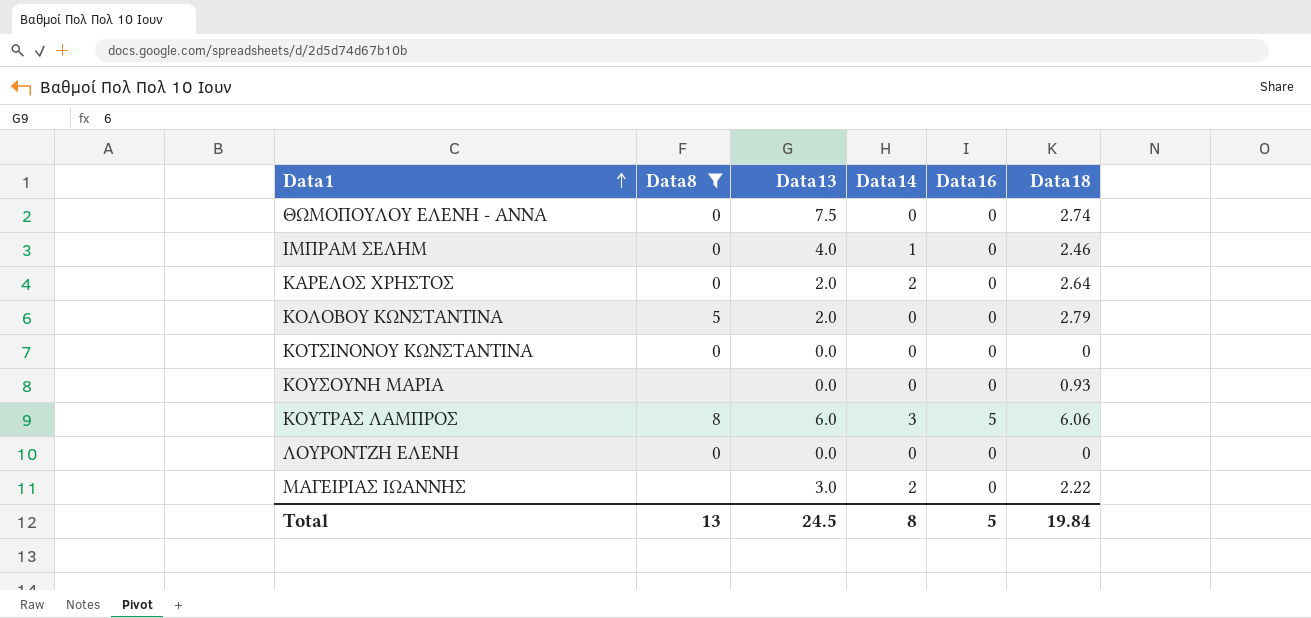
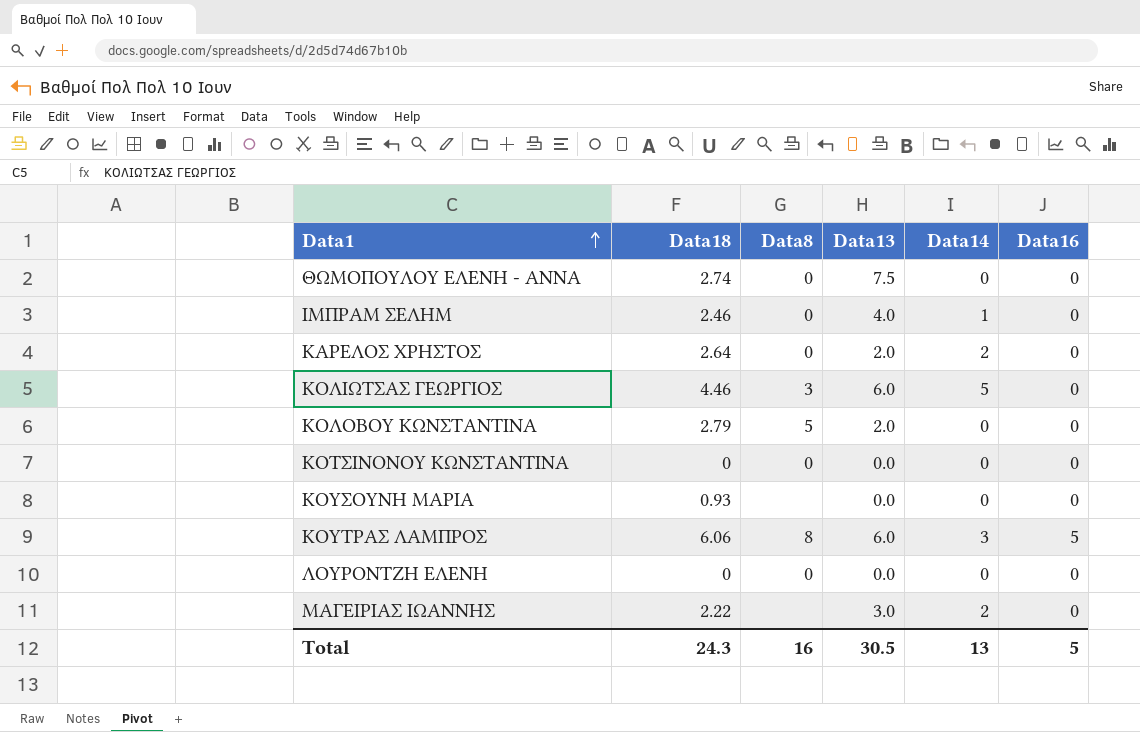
filter: Data8 != 3 -> none
column Data18 | position: 6 -> 2
Total | Data18: 19.84 -> 24.3
Total | Data8: 13 -> 16
Total | Data13: 24.5 -> 30.5
Total | Data14: 8 -> 13

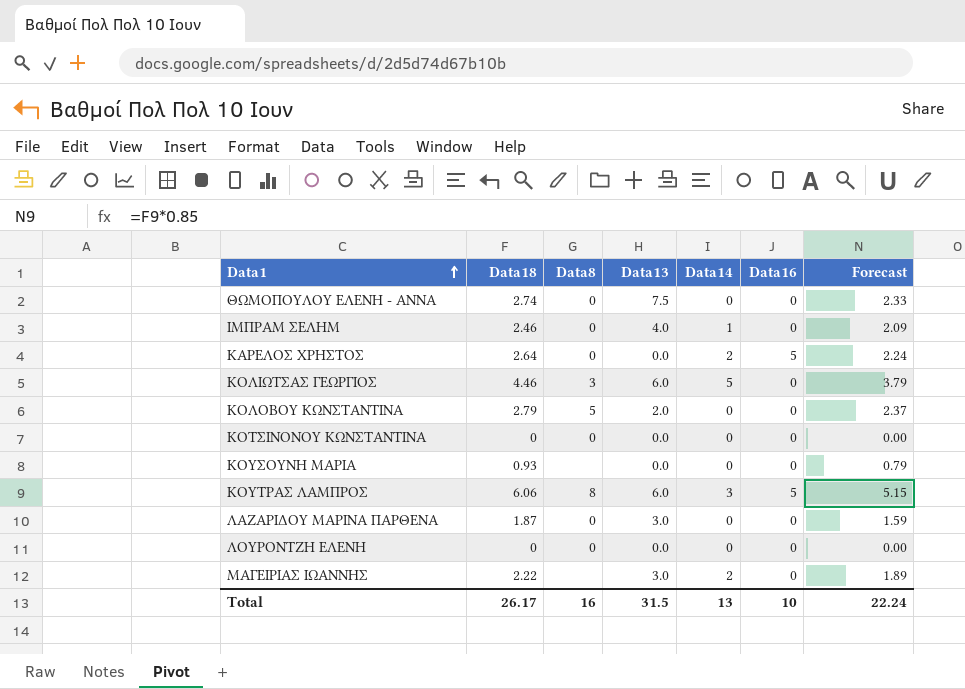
column Forecast | formula: none -> [Data18] * 0.85
ΚΑΡΕΛΟΣ ΧΡΗΣΤΟΣ | Data13: 2.0 -> 0.0
ΚΑΡΕΛΟΣ ΧΡΗΣΤΟΣ | Data16: 0 -> 5
row ΛΑΖΑΡΙΔΟΥ ΜΑΡΙΝΑ ΠΑΡΘΕΝΑ: none -> 1.87 | 0 | 3.0 | 0 | 0 | 1.59
Total | Data18: 24.3 -> 26.17
Total | Data13: 30.5 -> 31.5
Total | Data16: 5 -> 10

